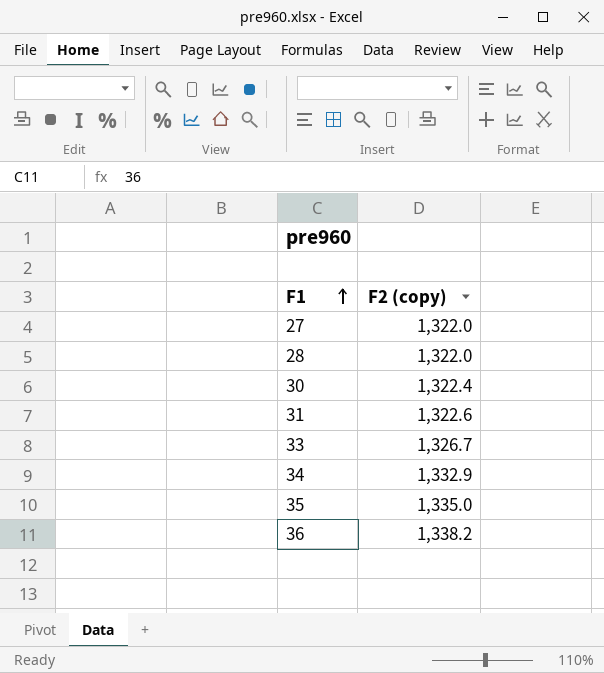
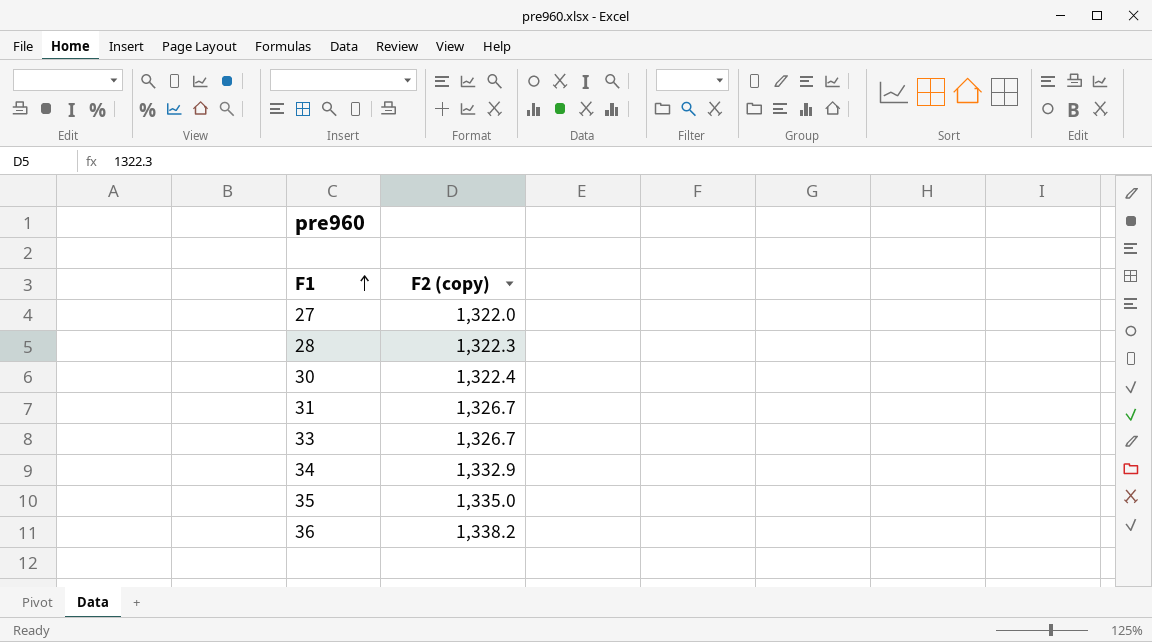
28 | F2 (copy): 1,322.0 -> 1,322.3
31 | F2 (copy): 1,322.6 -> 1,326.7

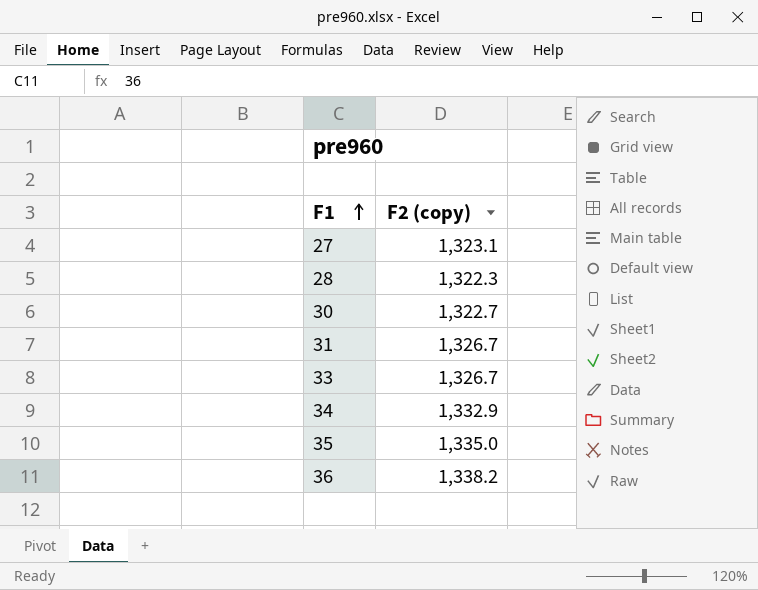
27 | F2 (copy): 1,322.0 -> 1,323.1
30 | F2 (copy): 1,322.4 -> 1,322.7

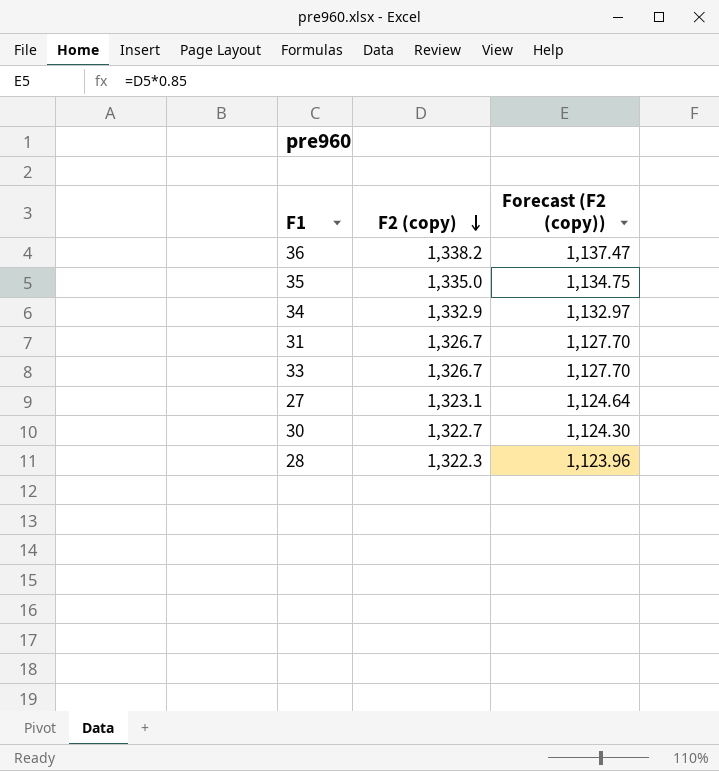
row order: F1 ascending -> F2 (copy) descending
column Forecast (F2 (copy)) | formula: none -> [F2 (copy)] * 0.85

